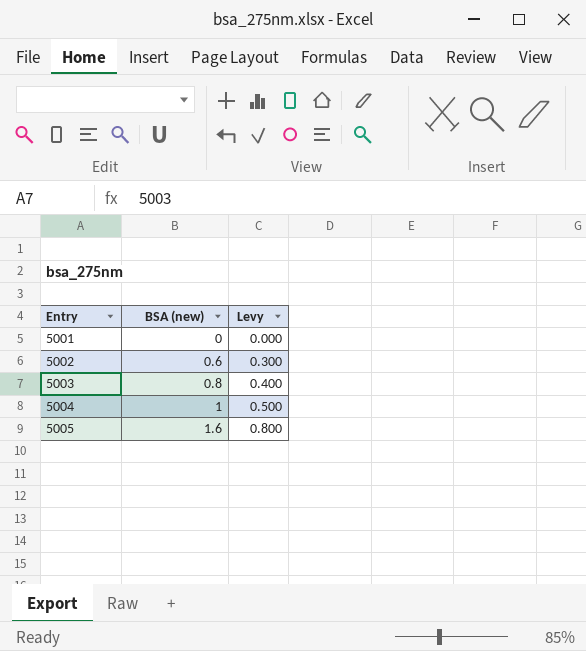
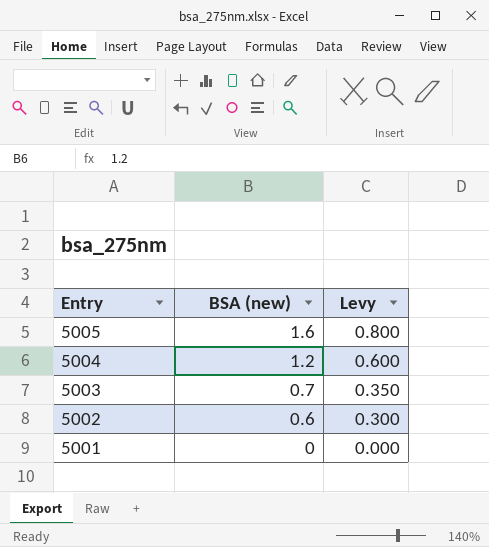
row order: Entry ascending -> Entry descending
5004 | BSA (new): 1 -> 1.2
5004 | Levy: 0.500 -> 0.600
5003 | BSA (new): 0.8 -> 0.7
5003 | Levy: 0.400 -> 0.350

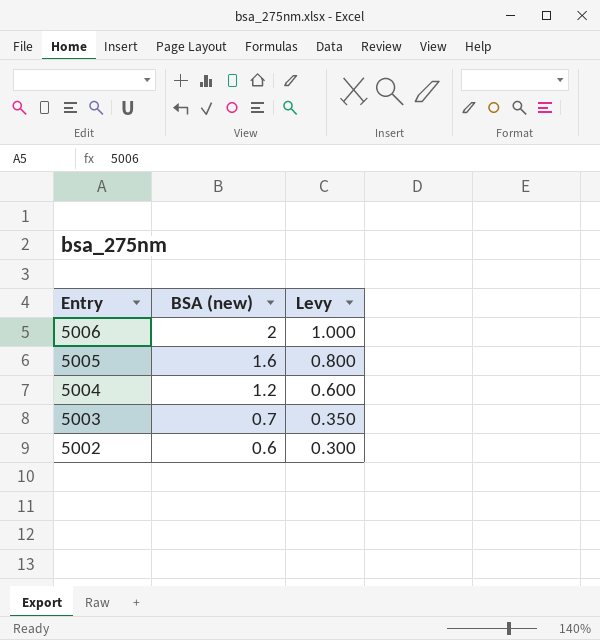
row 5001: 0 | 0.000 -> none
row 5006: none -> 2 | 1.000

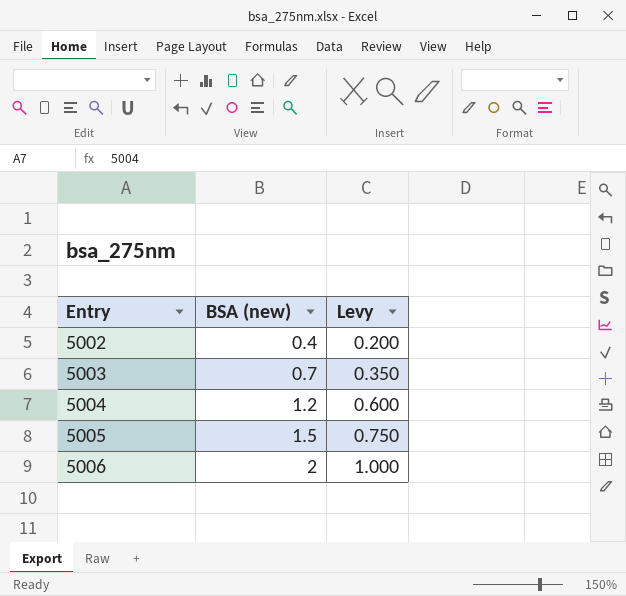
row order: Entry descending -> Entry ascending
5002 | BSA (new): 0.6 -> 0.4
5002 | Levy: 0.300 -> 0.200
5005 | BSA (new): 1.6 -> 1.5
5005 | Levy: 0.800 -> 0.750

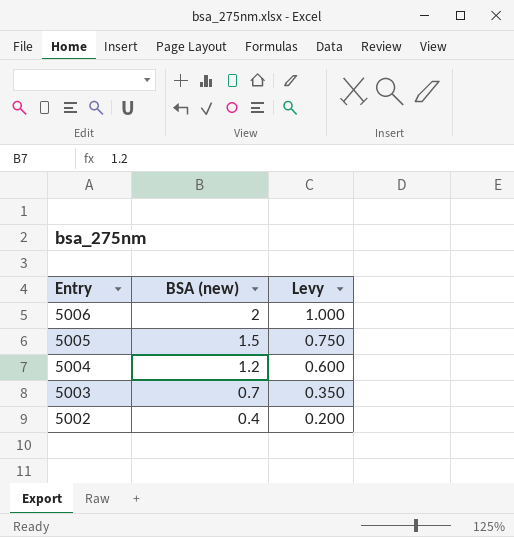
row order: Entry ascending -> Entry descending

